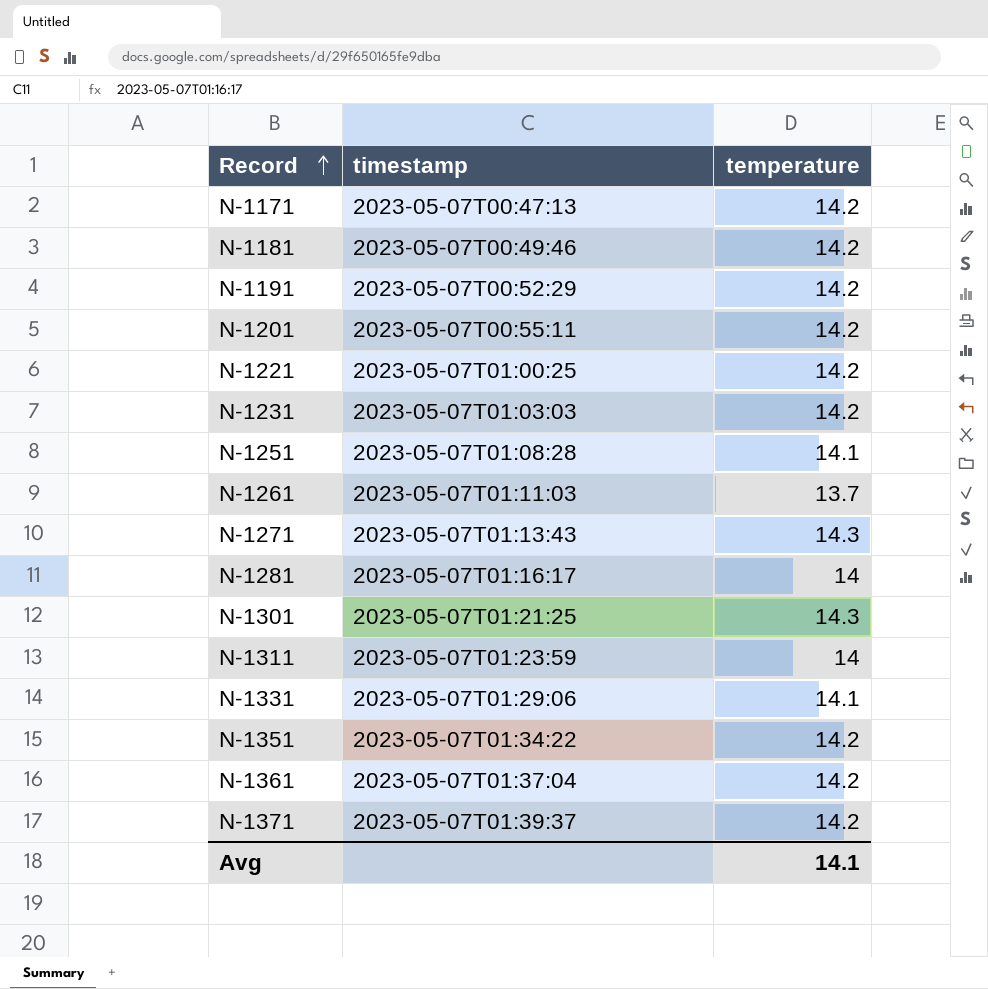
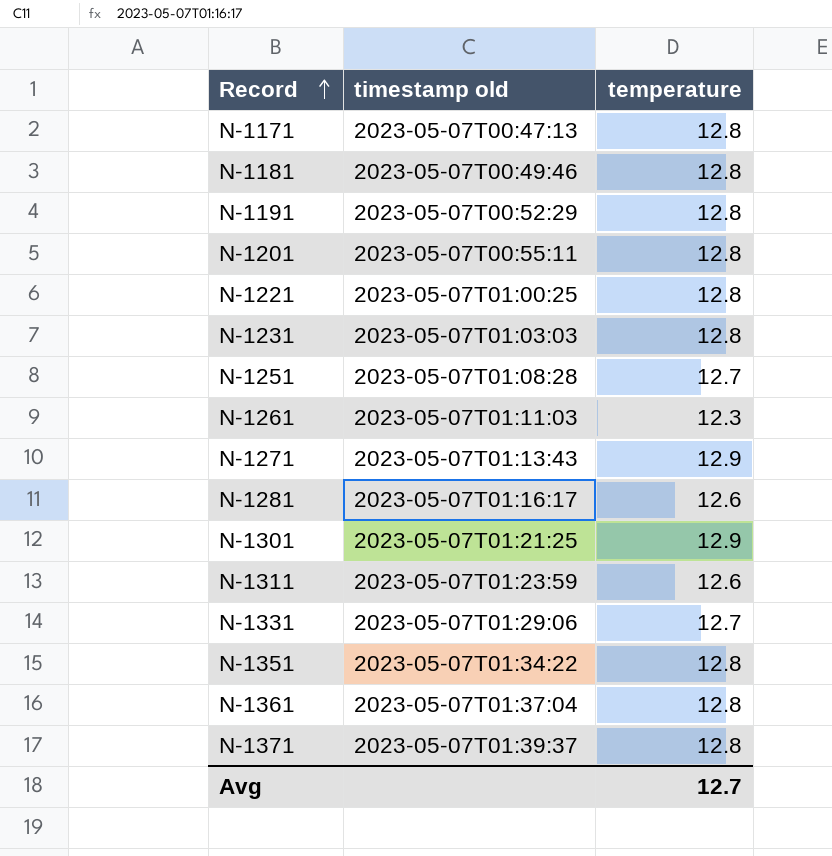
column name: timestamp -> timestamp old
N-1171 | temperature: 14.2 -> 12.8
N-1181 | temperature: 14.2 -> 12.8
N-1191 | temperature: 14.2 -> 12.8
N-1201 | temperature: 14.2 -> 12.8
N-1221 | temperature: 14.2 -> 12.8
N-1231 | temperature: 14.2 -> 12.8
N-1251 | temperature: 14.1 -> 12.7
N-1261 | temperature: 13.7 -> 12.3
N-1271 | temperature: 14.3 -> 12.9
N-1281 | temperature: 14 -> 12.6
N-1301 | temperature: 14.3 -> 12.9
N-1311 | temperature: 14 -> 12.6
N-1331 | temperature: 14.1 -> 12.7
N-1351 | temperature: 14.2 -> 12.8
N-1361 | temperature: 14.2 -> 12.8
N-1371 | temperature: 14.2 -> 12.8
Avg | temperature: 14.1 -> 12.7

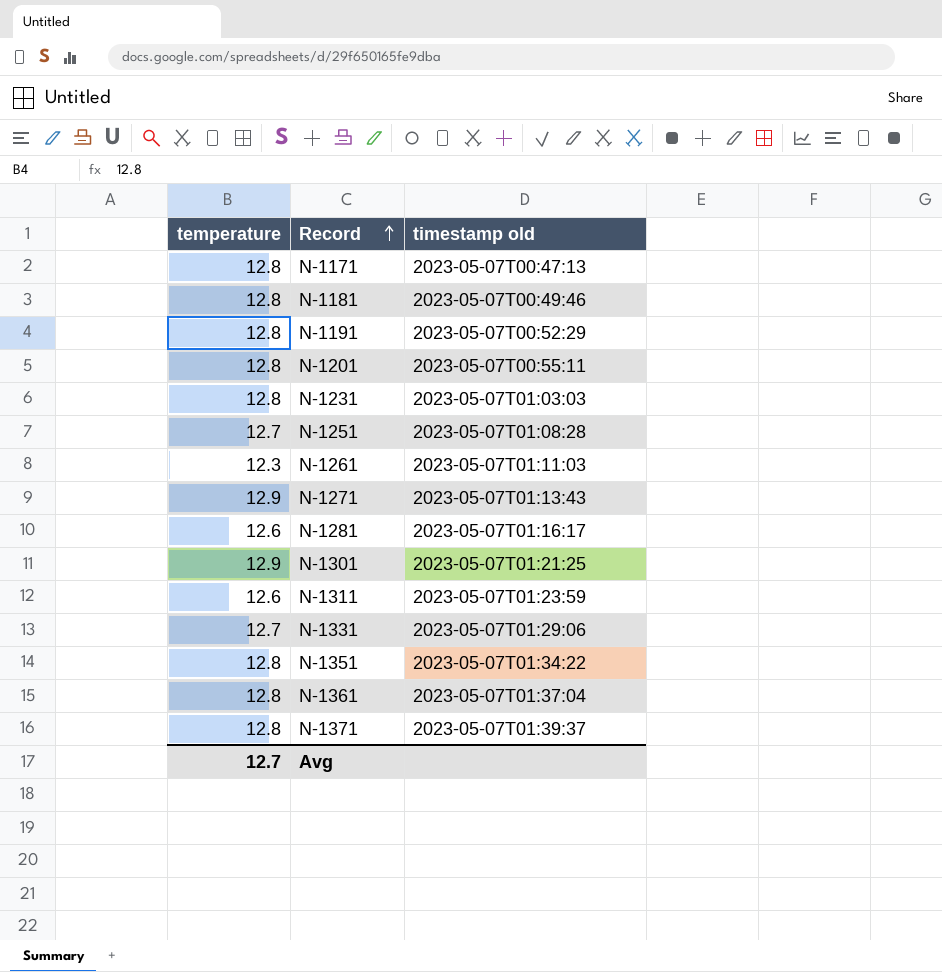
column temperature | position: 3 -> 1
row N-1221: 2023-05-07T01:00:25 | 12.8 -> none

